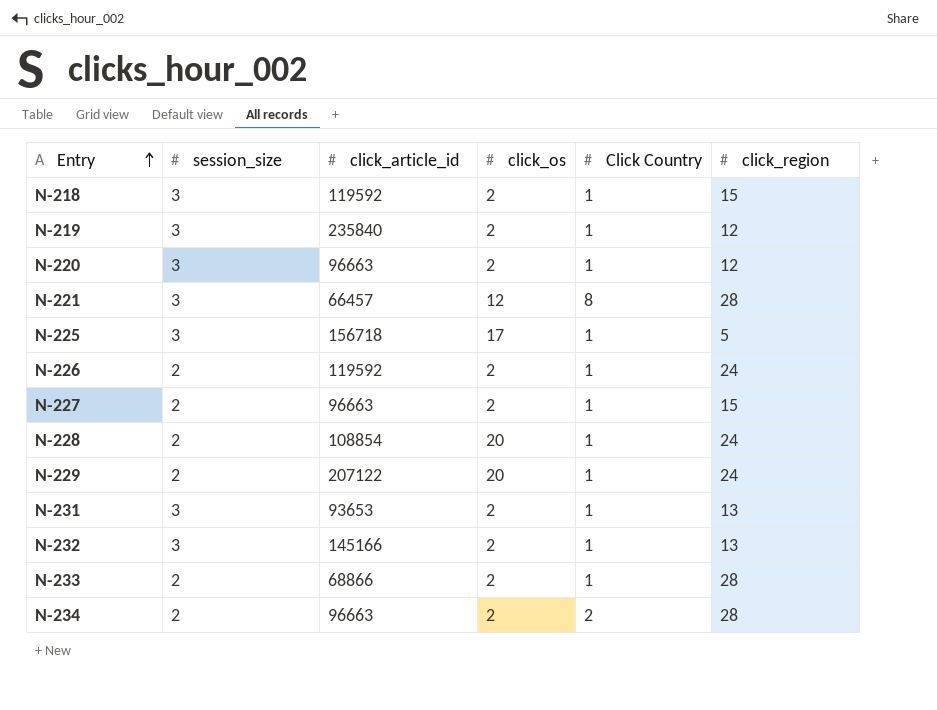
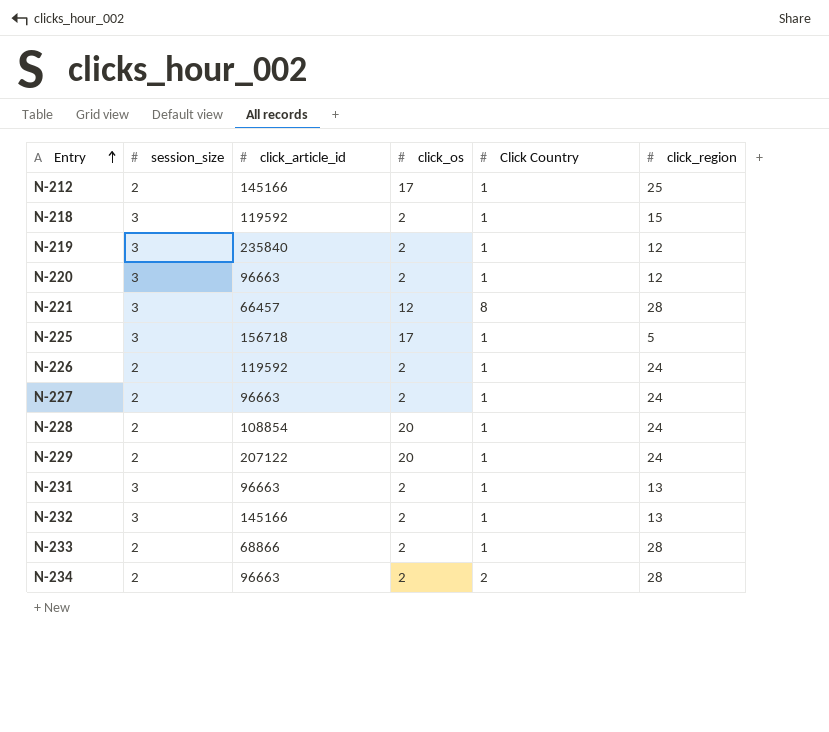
row N-212: none -> 2 | 145166 | 17 | 1 | 25
N-227 | click_region: 15 -> 24
N-231 | click_article_id: 93653 -> 96663

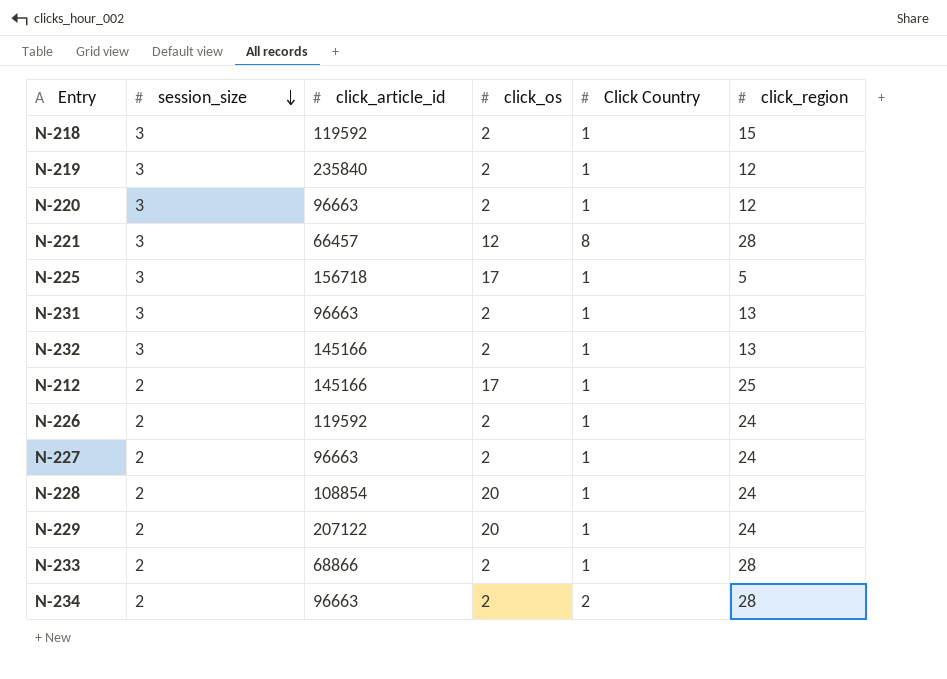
row order: Entry ascending -> session_size descending

